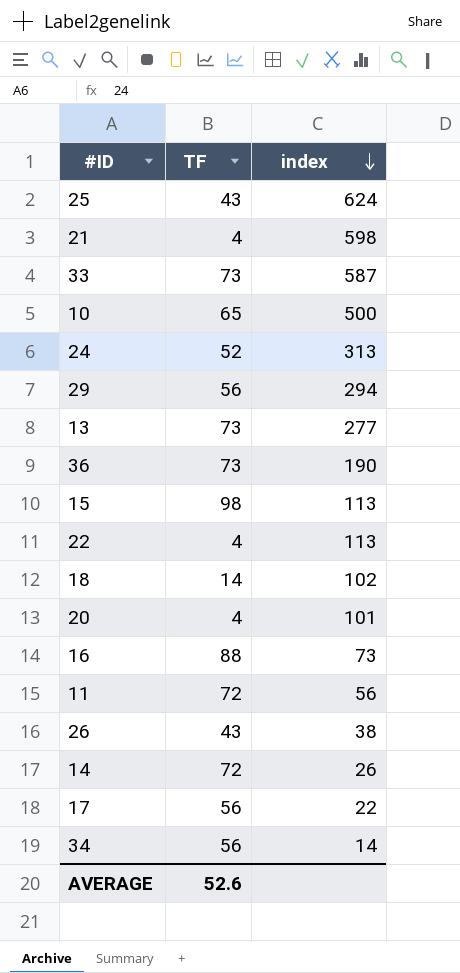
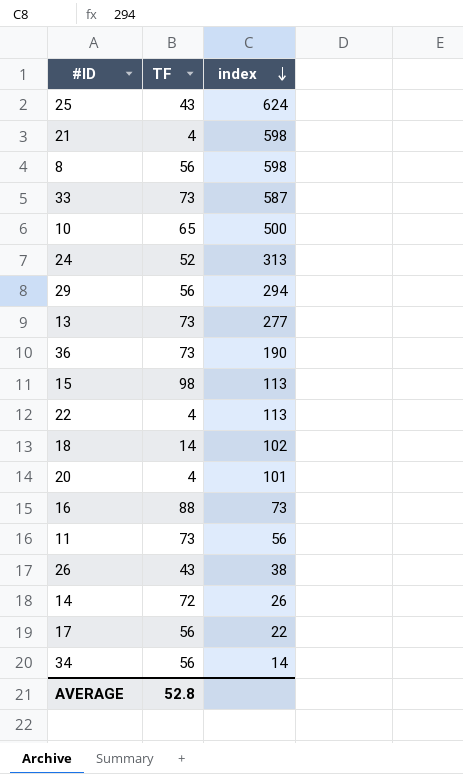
row 8: none -> 56 | 598
11 | TF: 72 -> 73
AVERAGE | TF: 52.6 -> 52.8

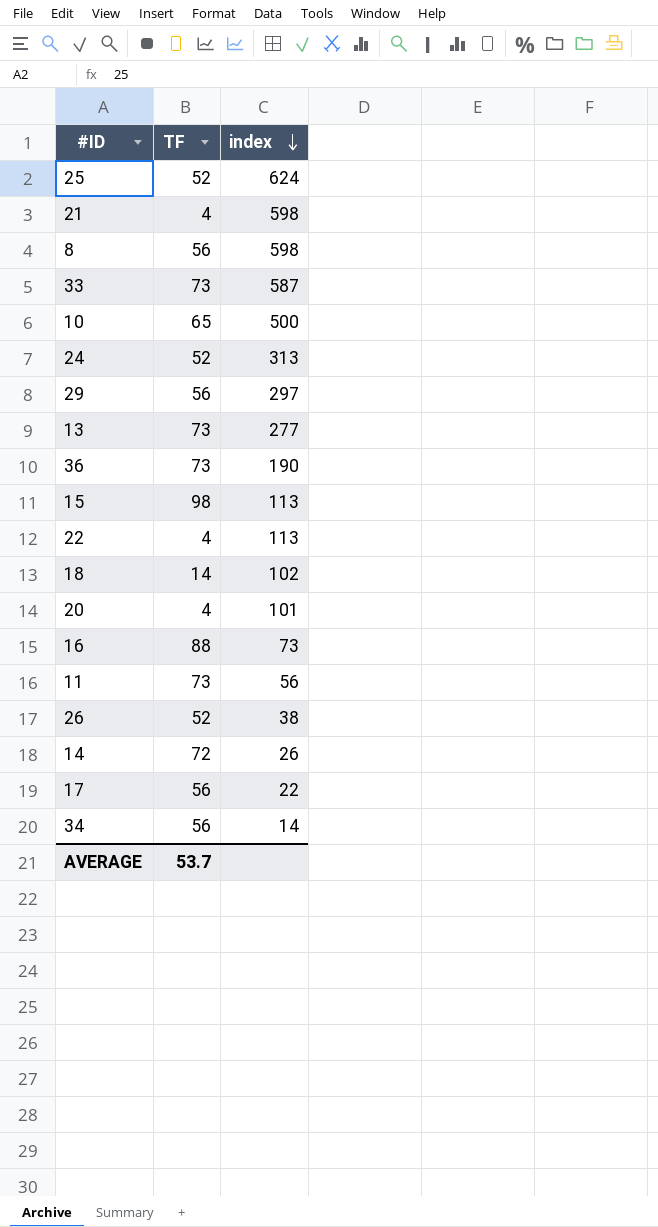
25 | TF: 43 -> 52
29 | index: 294 -> 297
26 | TF: 43 -> 52
AVERAGE | TF: 52.8 -> 53.7

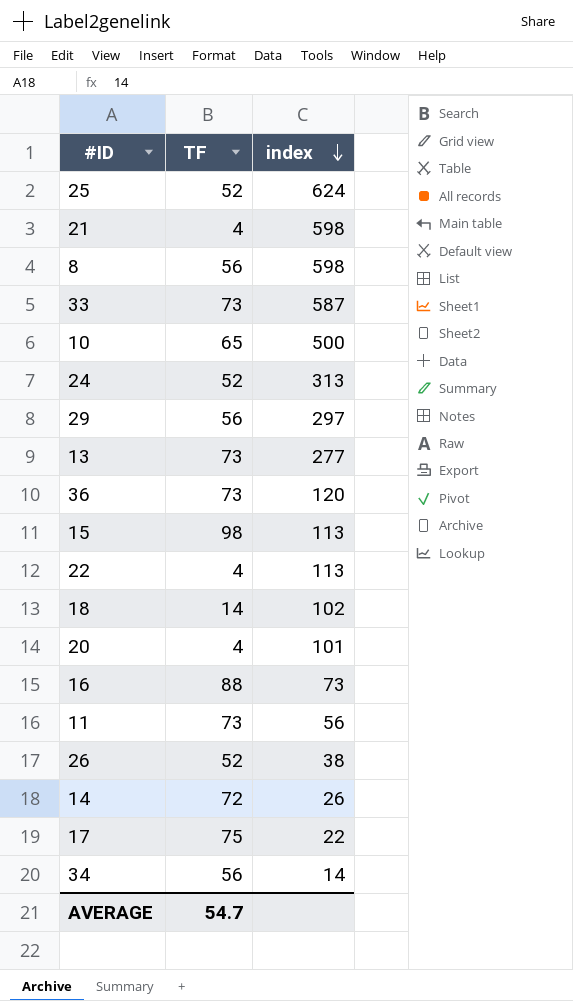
36 | index: 190 -> 120
17 | TF: 56 -> 75
AVERAGE | TF: 53.7 -> 54.7

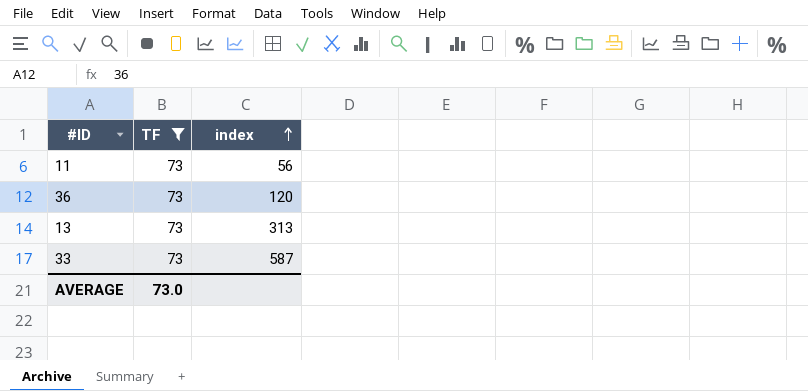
filter: none -> TF = 73
row order: index descending -> index ascending
13 | index: 277 -> 313
AVERAGE | TF: 54.7 -> 73.0

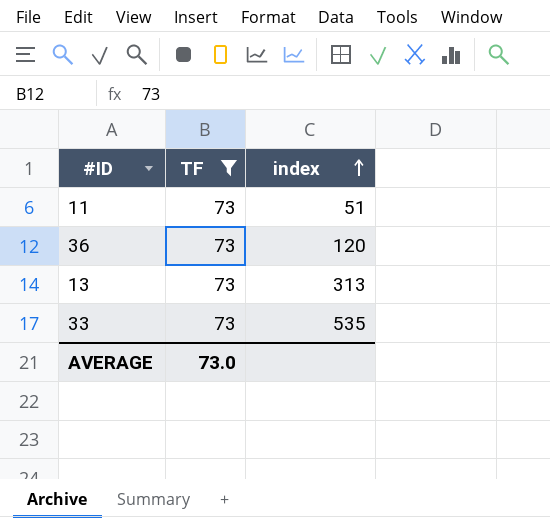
11 | index: 56 -> 51
33 | index: 587 -> 535

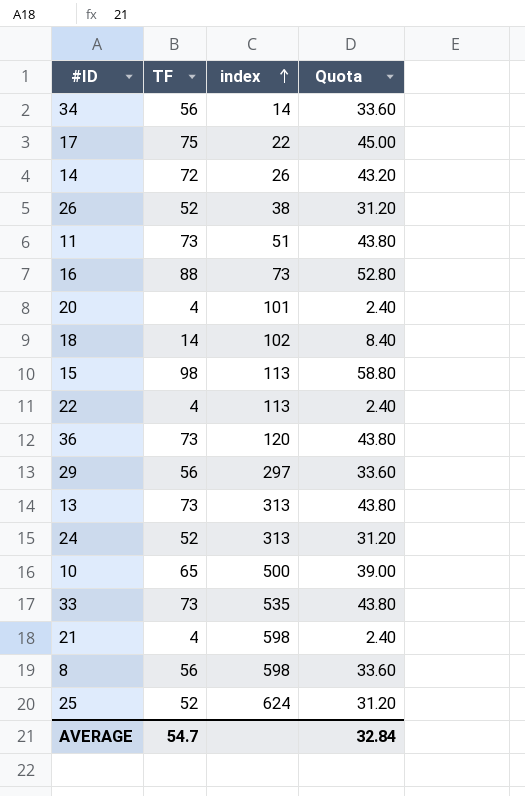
filter: TF = 73 -> none
column Quota | formula: none -> [TF] * 0.6
AVERAGE | TF: 73.0 -> 54.7

